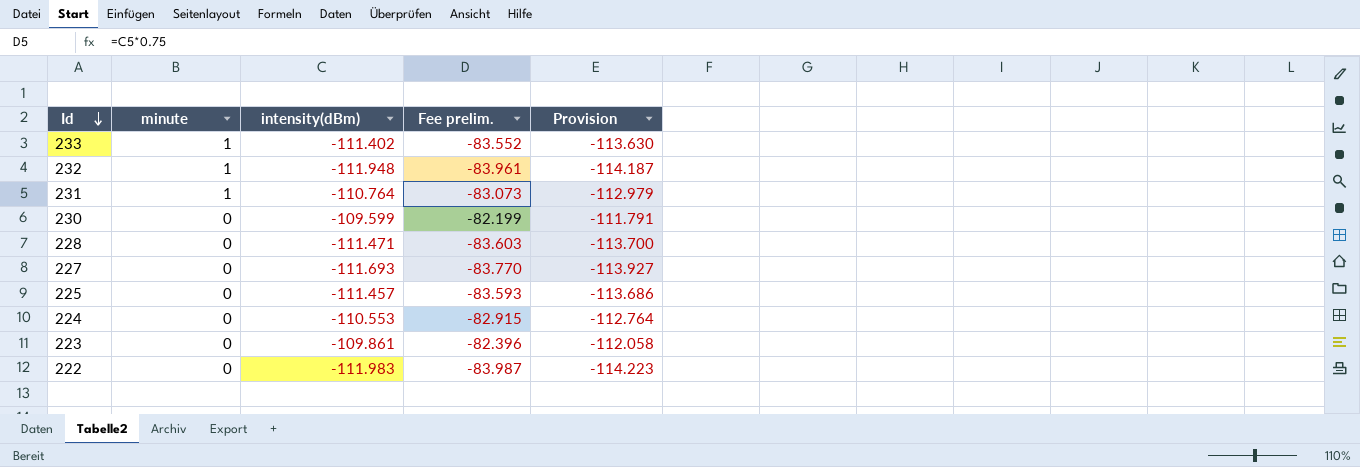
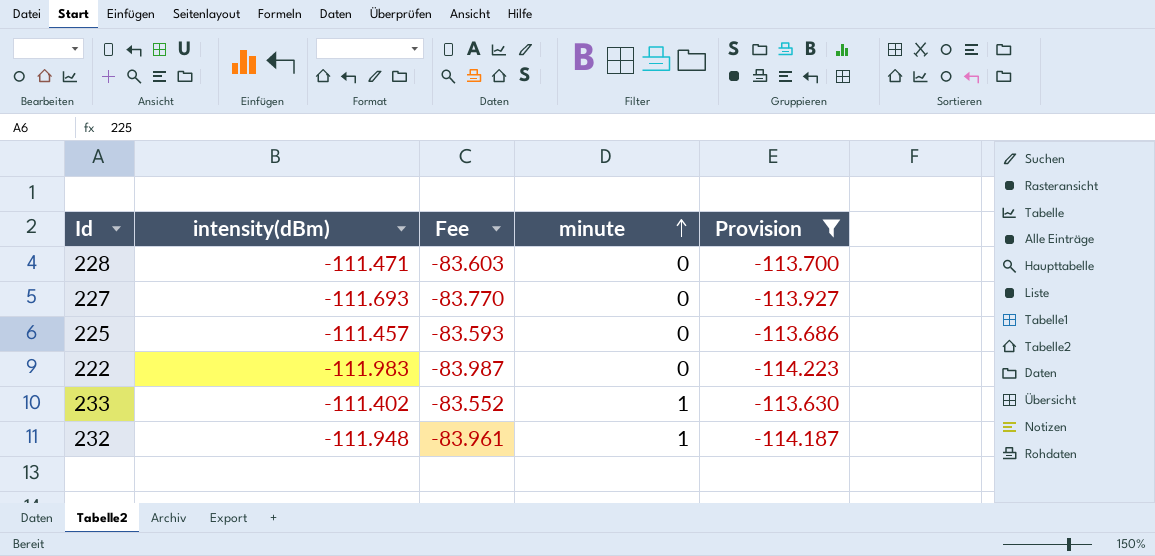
filter: none -> Provision <= -113.630
row order: Id descending -> minute ascending
column name: Fee prelim. -> Fee
column minute | position: 2 -> 4

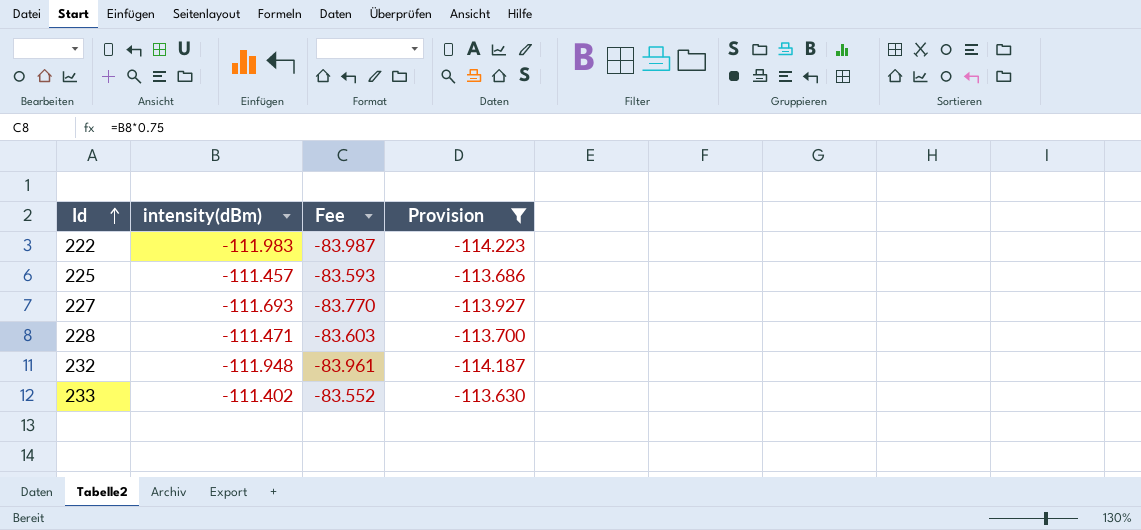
row order: minute ascending -> Id ascending
column minute | position: 4 -> none

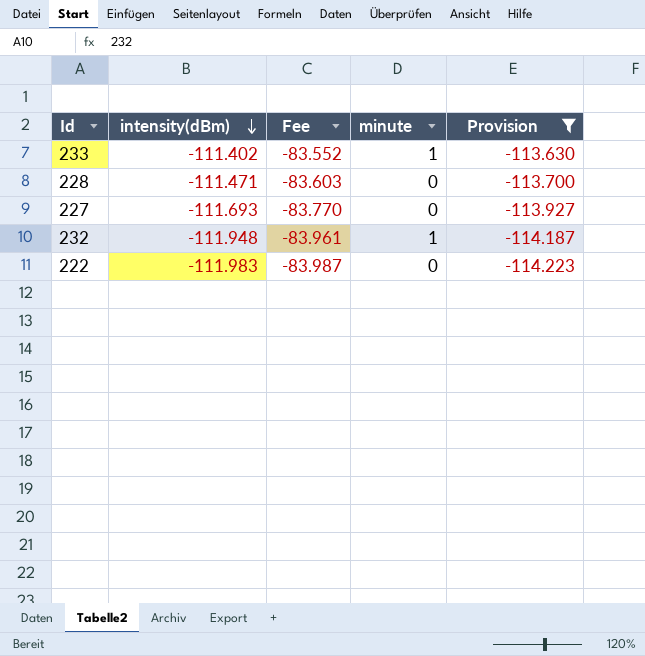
row order: Id ascending -> intensity(dBm) descending
column minute | position: none -> 4
row 225: -111.457 | -83.593 | -113.686 -> none

